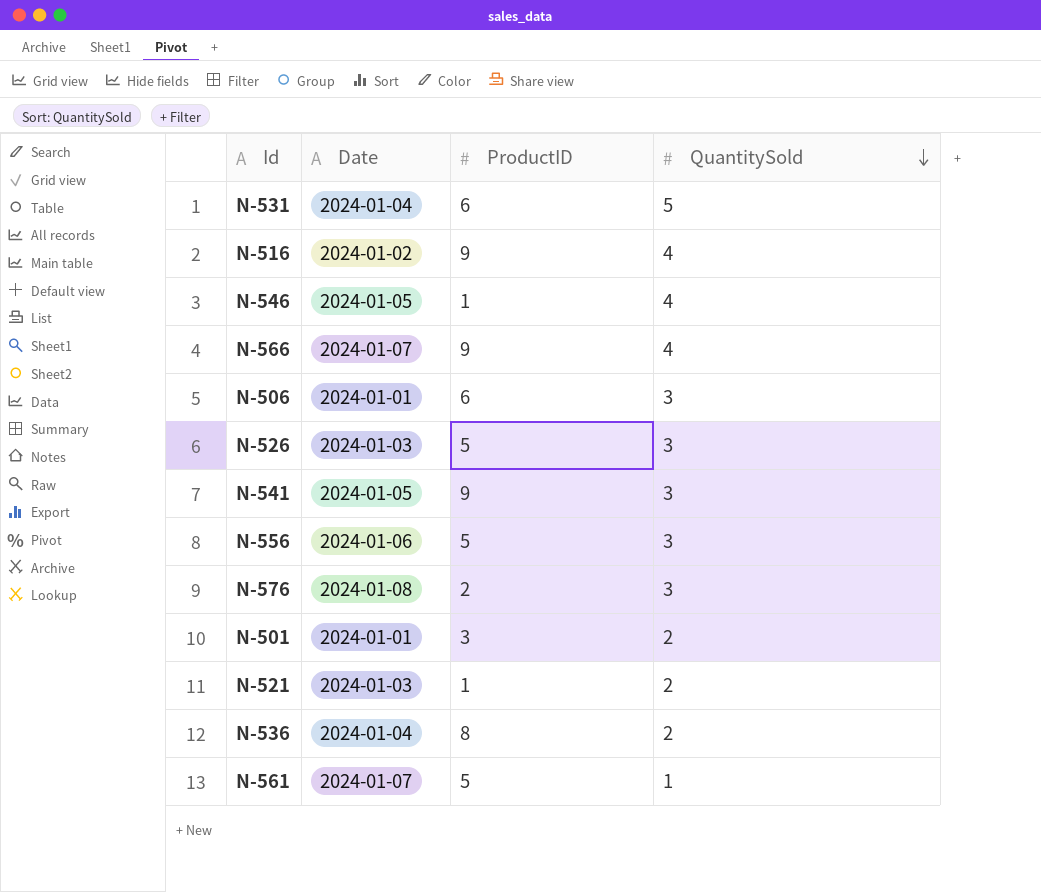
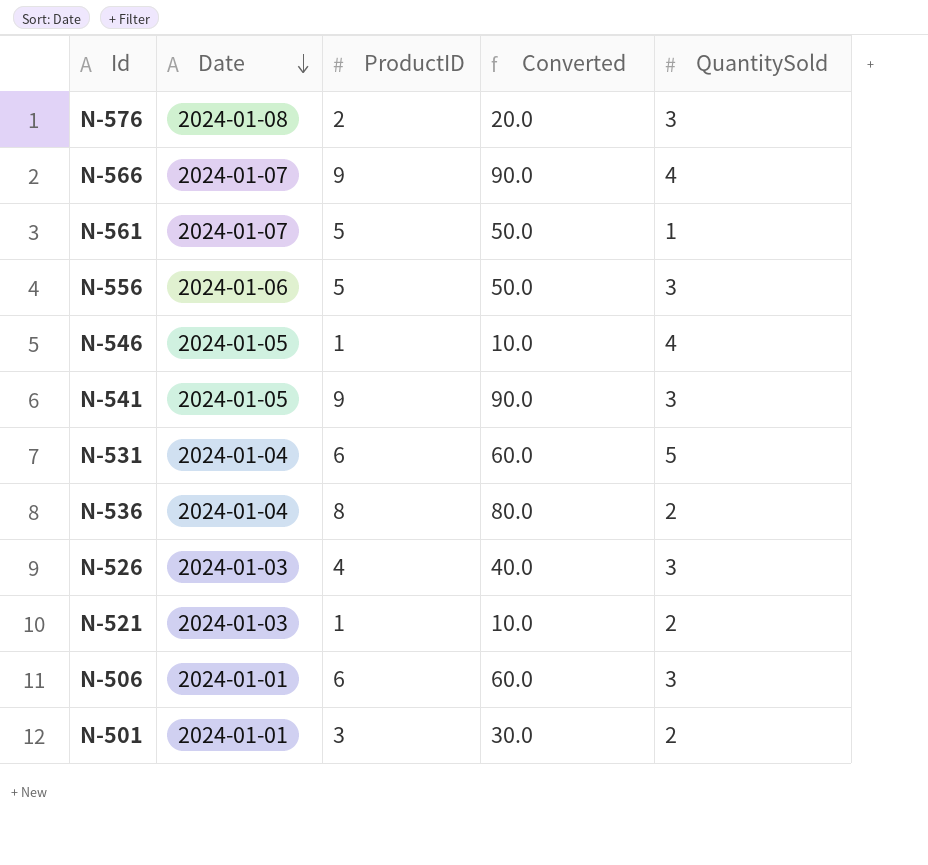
row order: QuantitySold descending -> Date descending
column Converted | formula: none -> [ProductID] * 10
row N-516: 2024-01-02 | 9 | 4 -> none
N-526 | ProductID: 5 -> 4

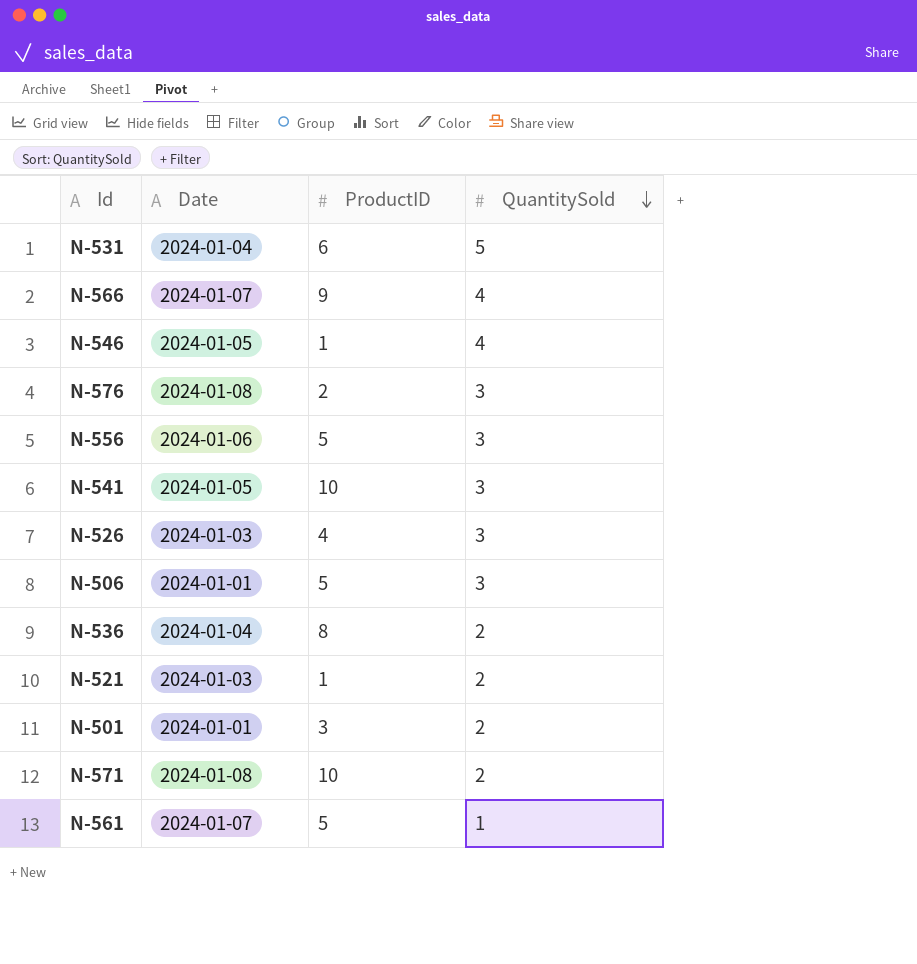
row order: Date descending -> QuantitySold descending
column Converted | formula: [ProductID] * 10 -> none
N-541 | ProductID: 9 -> 10
N-506 | ProductID: 6 -> 5
row N-571: none -> 2024-01-08 | 10 | 2

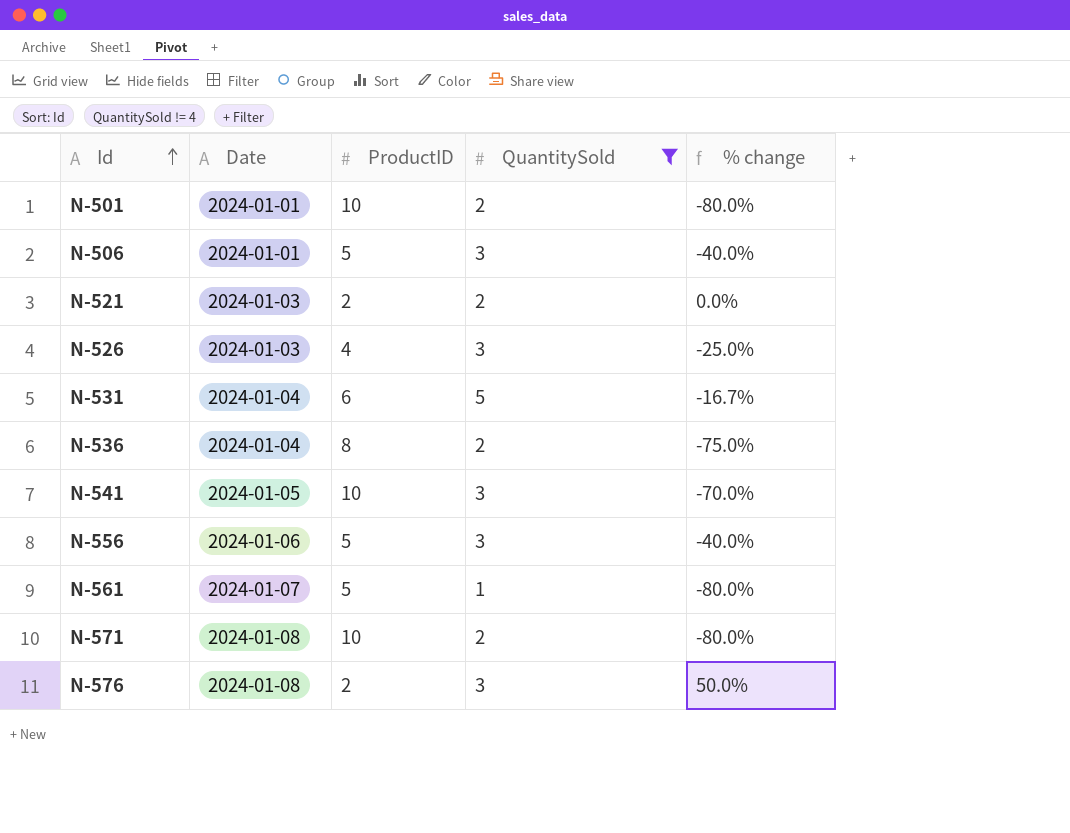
filter: none -> QuantitySold != 4
row order: QuantitySold descending -> Id ascending
column % change | formula: none -> ([QuantitySold] - [ProductID]) / [ProductID]
N-501 | ProductID: 3 -> 10
N-521 | ProductID: 1 -> 2

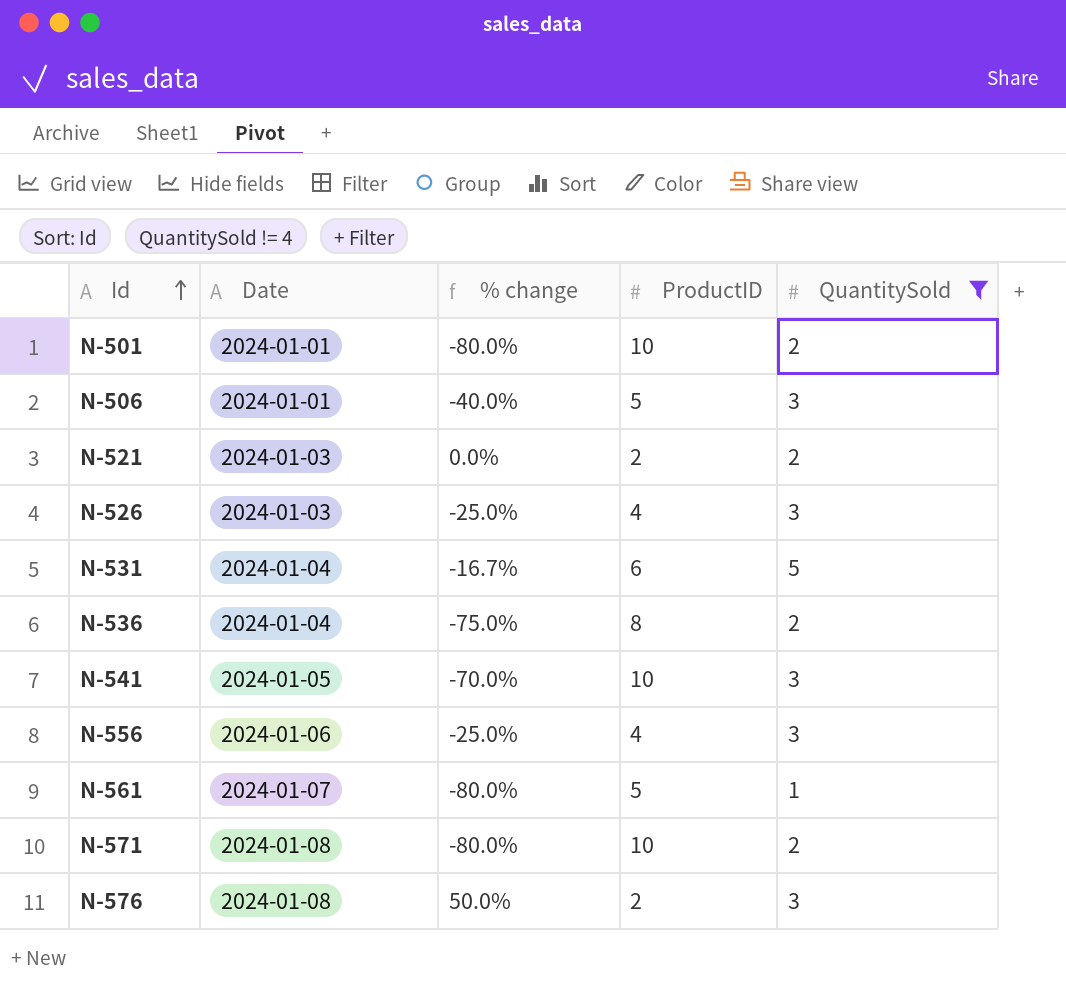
column % change | position: 5 -> 3
N-556 | % change: -40.0% -> -25.0%
N-556 | ProductID: 5 -> 4

